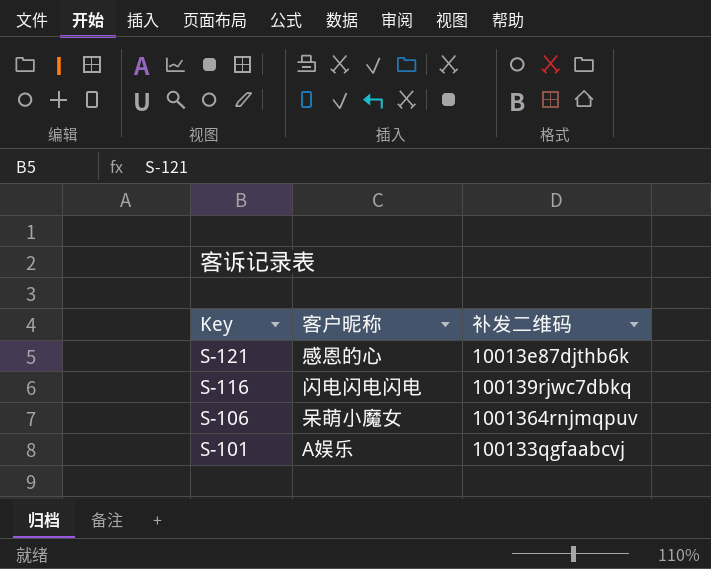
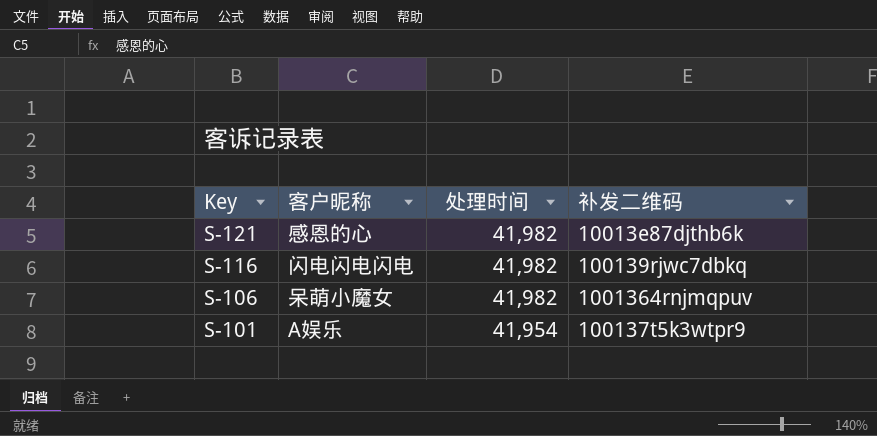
column 处理时间 | position: none -> 3
S-101 | 补发二维码: 100133qgfaabcvj -> 100137t5k3wtpr9

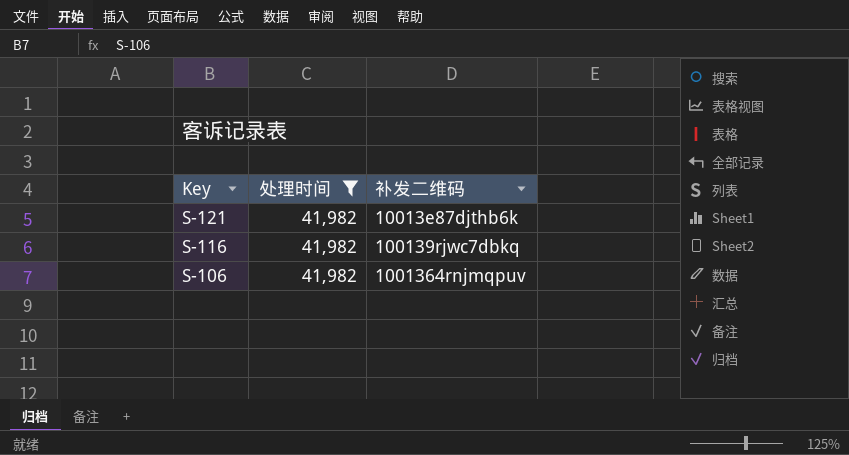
filter: none -> 处理时间 = 41,982
column 客户昵称 | position: 2 -> none

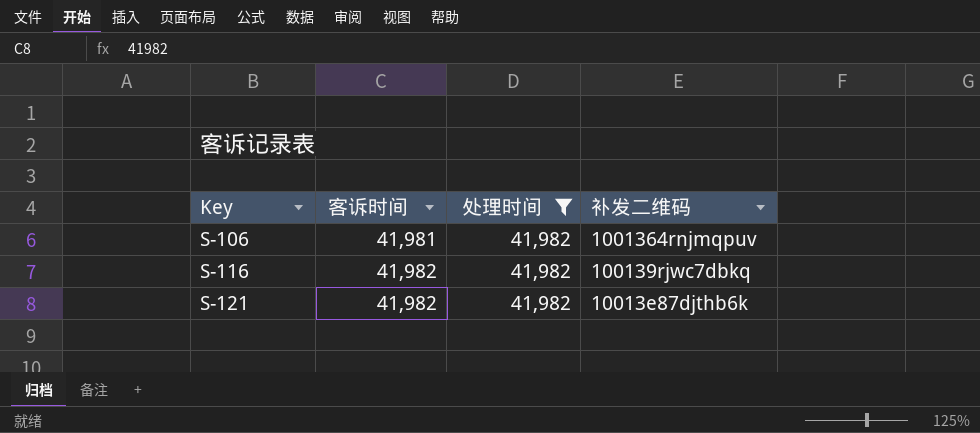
row order: Key descending -> Key ascending
column 客诉时间 | position: none -> 2

